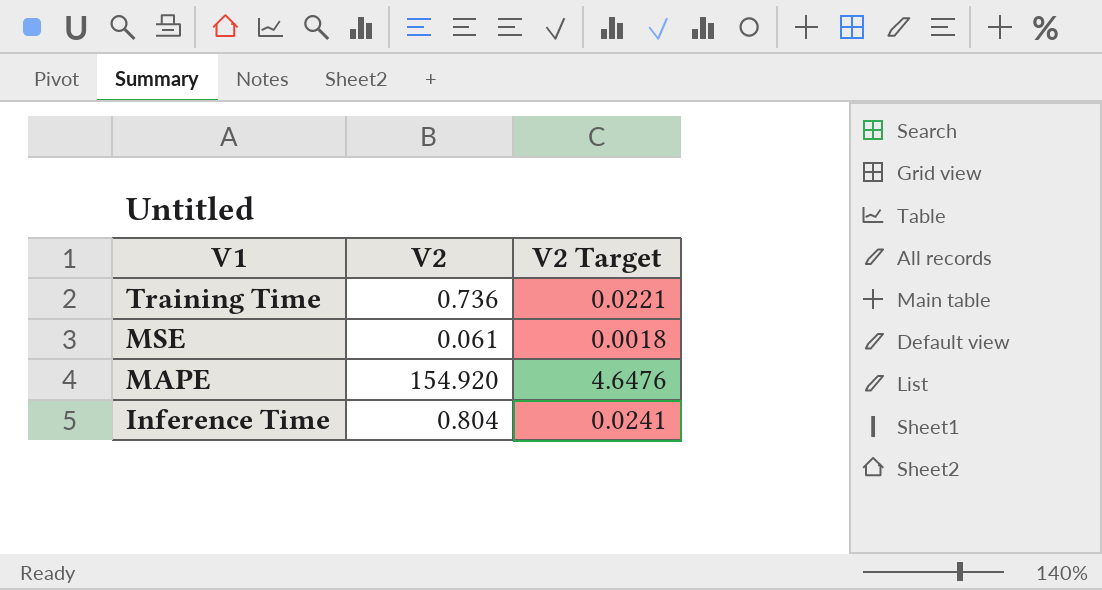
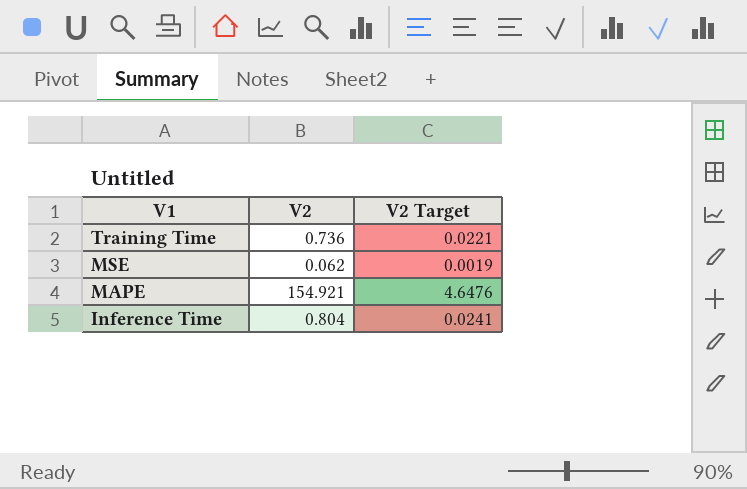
MSE | V2: 0.061 -> 0.062
MSE | V2 Target: 0.0018 -> 0.0019
MAPE | V2: 154.920 -> 154.921

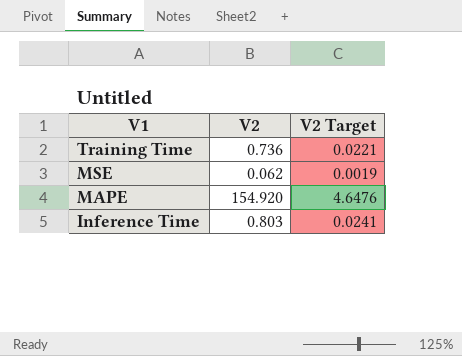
MAPE | V2: 154.921 -> 154.920
Inference Time | V2: 0.804 -> 0.803

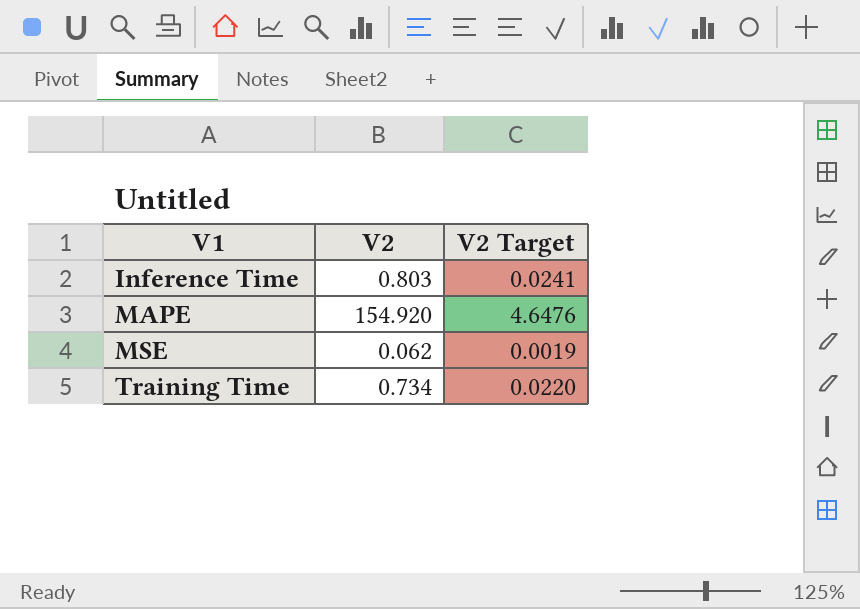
row order: V1 descending -> V1 ascending
Training Time | V2: 0.736 -> 0.734
Training Time | V2 Target: 0.0221 -> 0.0220

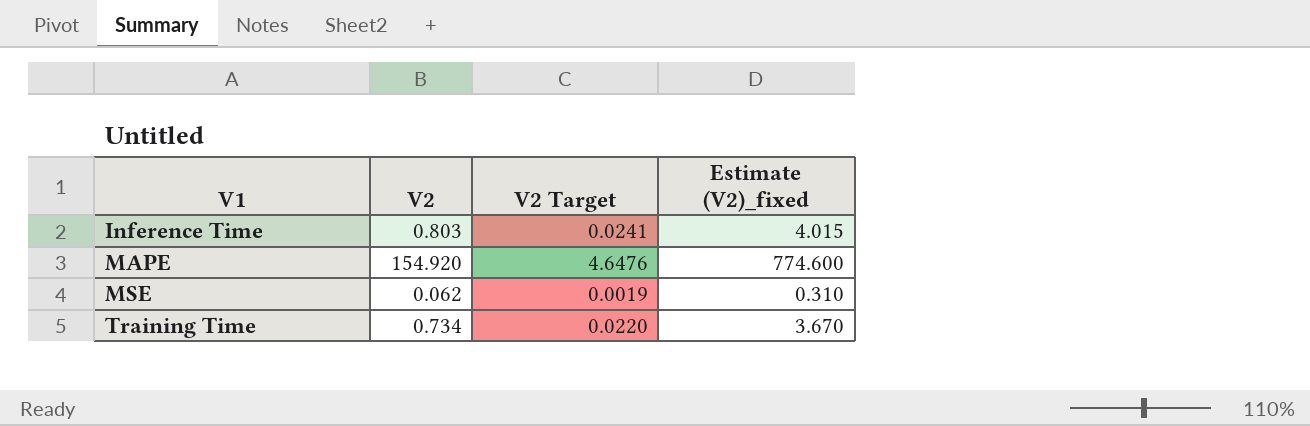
column Estimate (V2)_fixed | formula: none -> [V2] * 5

